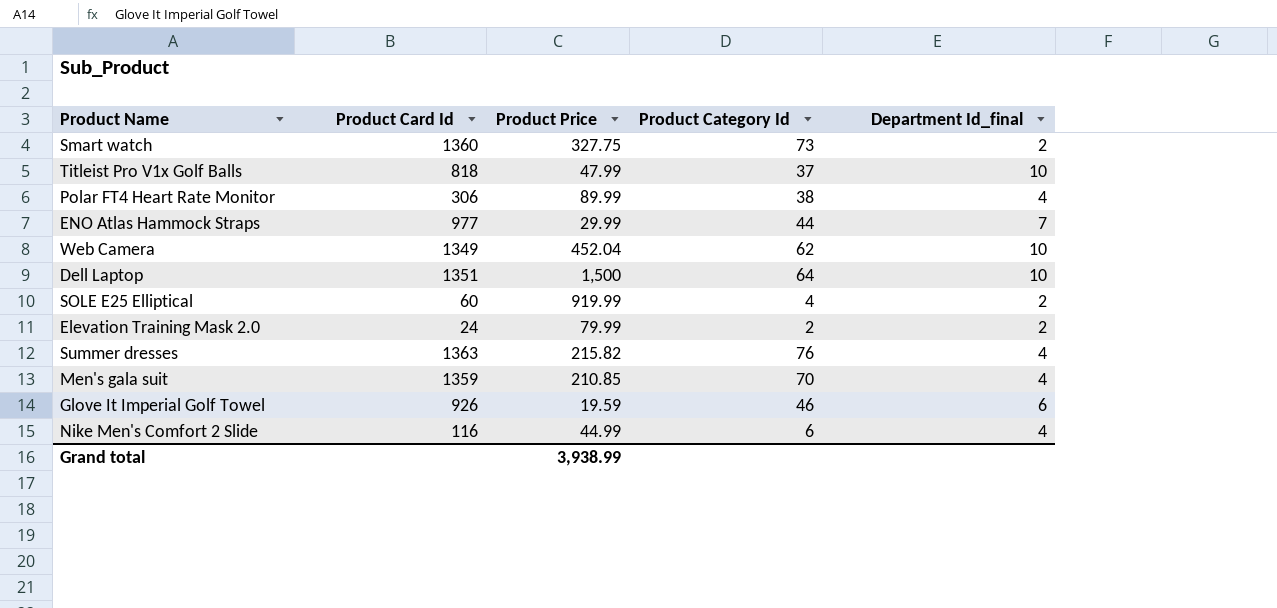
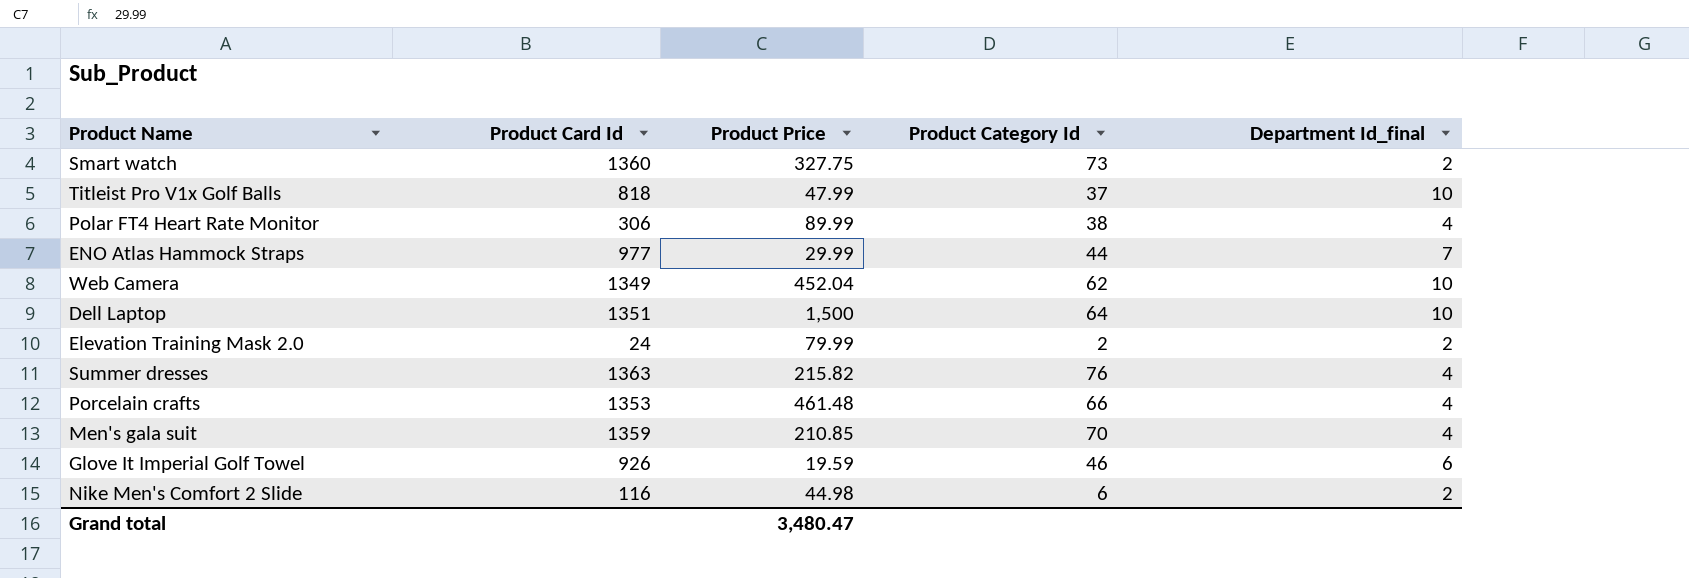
row SOLE E25 Elliptical: 60 | 919.99 | 4 | 2 -> none
row Porcelain crafts: none -> 1353 | 461.48 | 66 | 4
Nike Men's Comfort 2 Slide | Product Price: 44.99 -> 44.98
Nike Men's Comfort 2 Slide | Department Id_final: 4 -> 2
Grand total | Product Price: 3,938.99 -> 3,480.47

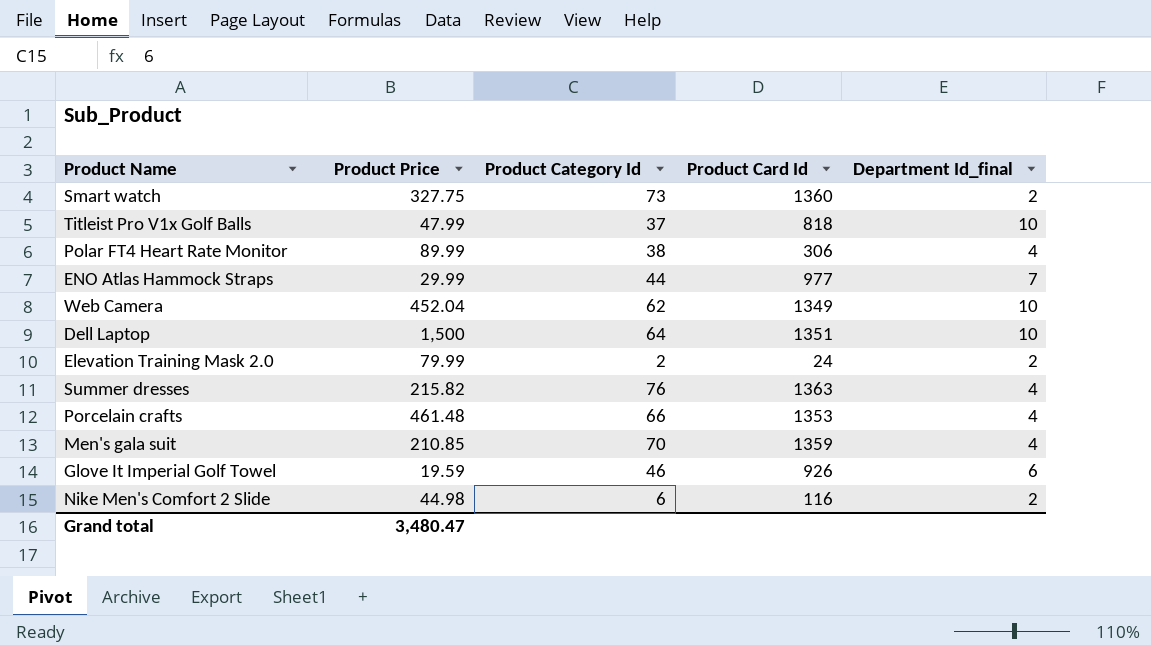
column Product Card Id | position: 2 -> 4

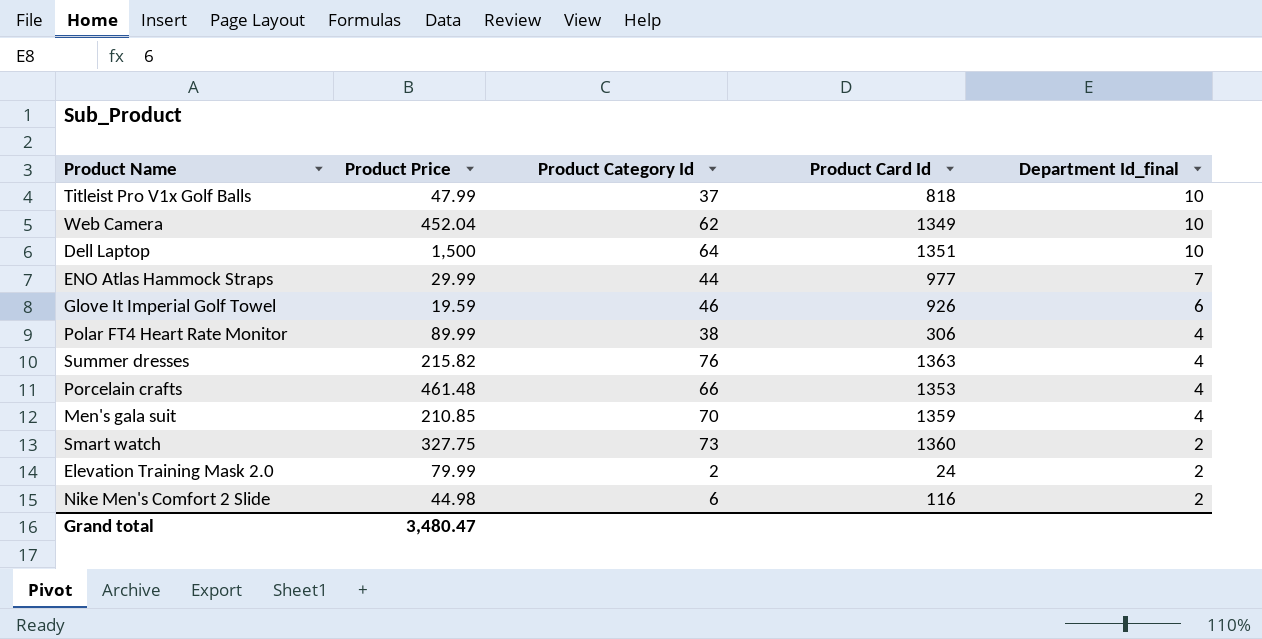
row order: none -> Department Id_final descending

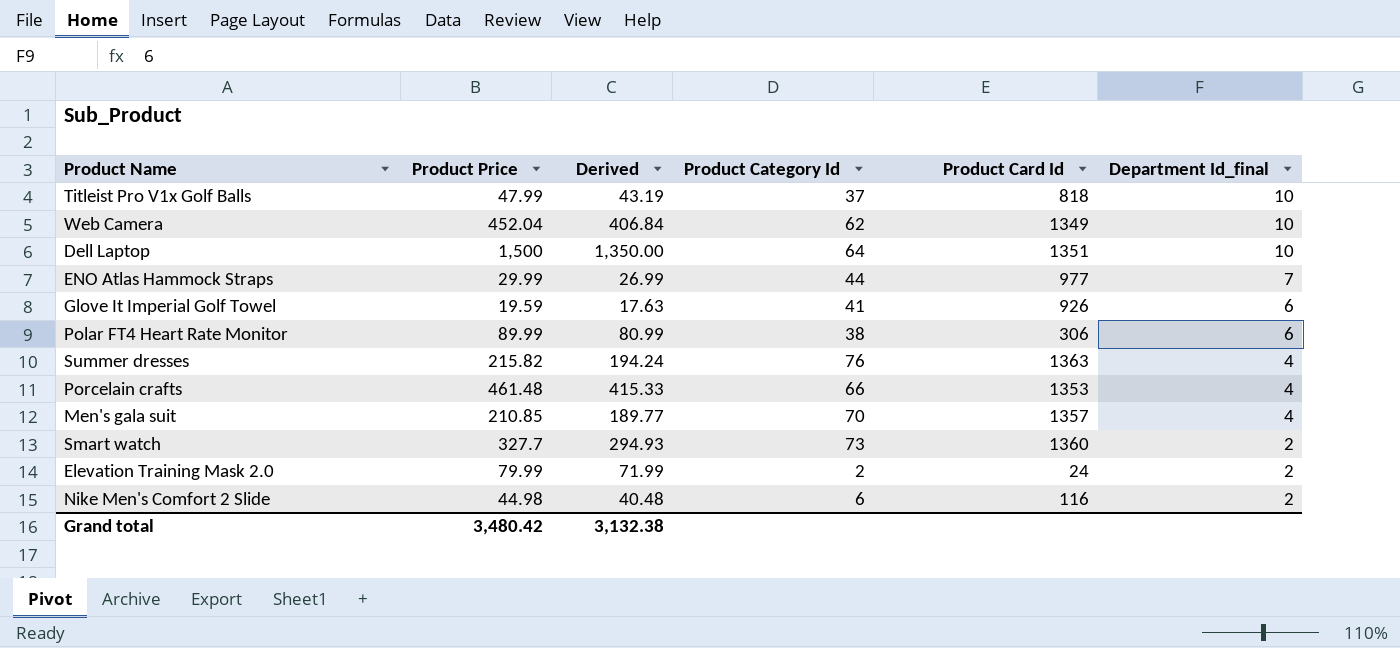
column Derived | formula: none -> [Product Price] * 0.9
Glove It Imperial Golf Towel | Product Category Id: 46 -> 41
Polar FT4 Heart Rate Monitor | Department Id_final: 4 -> 6
Men's gala suit | Product Card Id: 1359 -> 1357
Smart watch | Product Price: 327.75 -> 327.7
Grand total | Product Price: 3,480.47 -> 3,480.42

